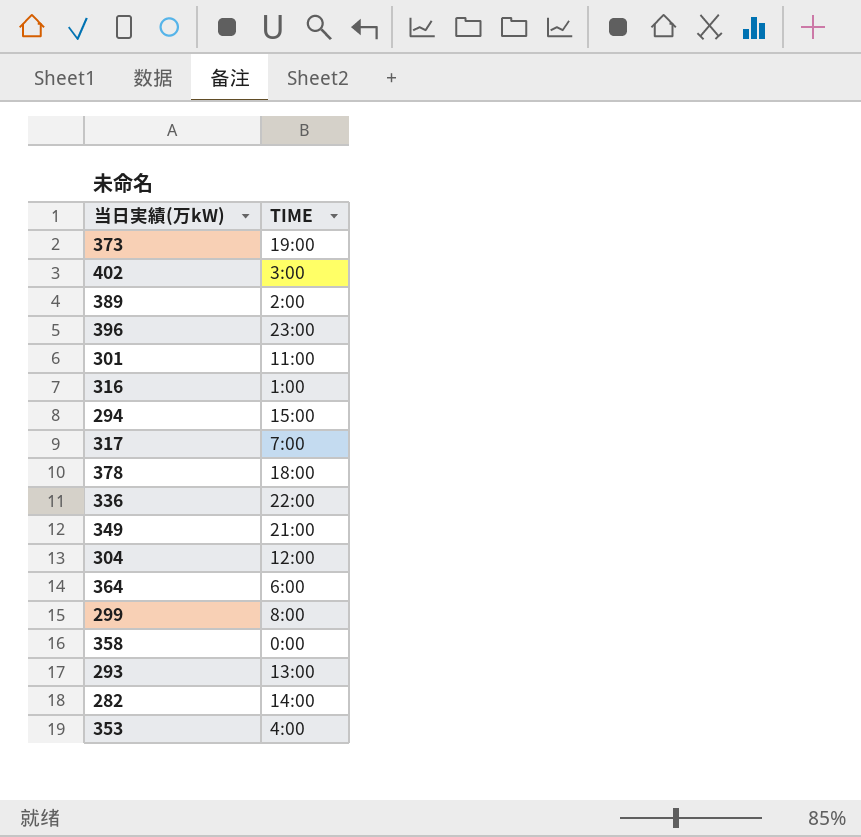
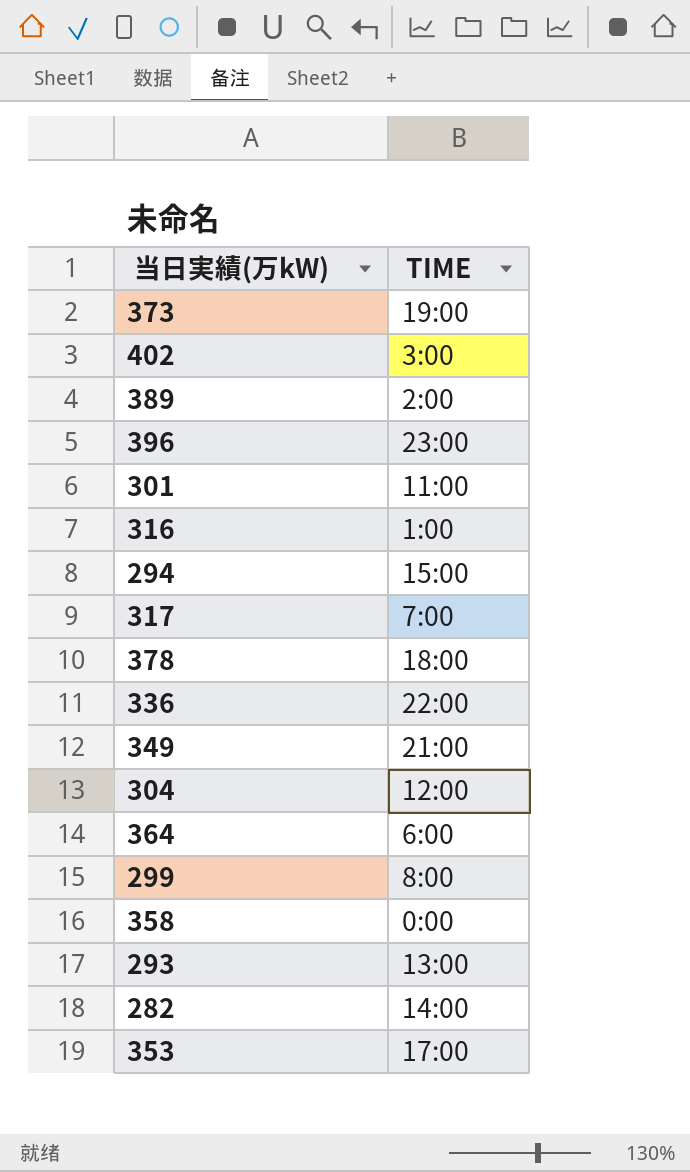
353 | TIME: 4:00 -> 17:00

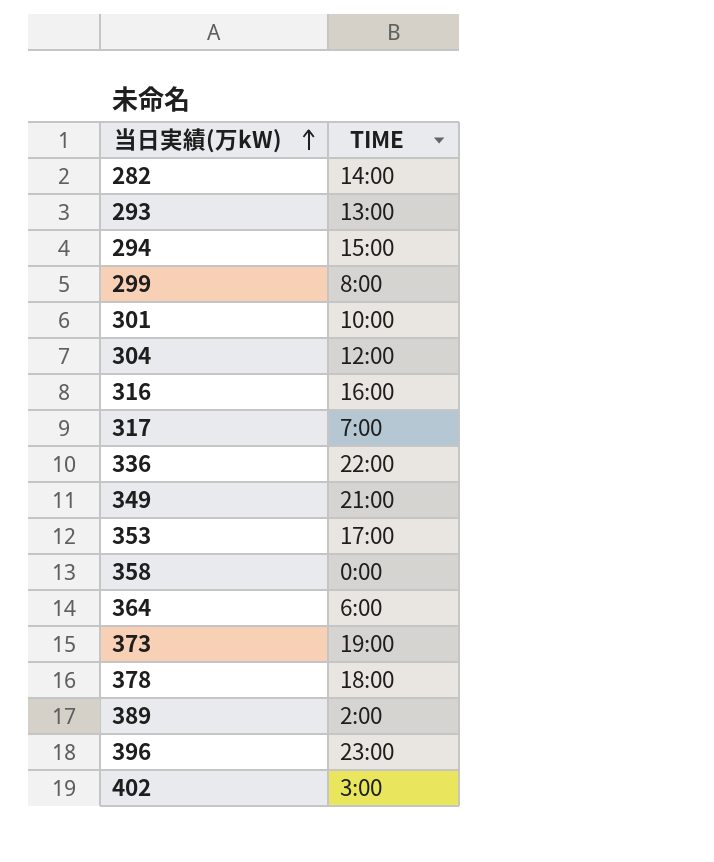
row order: none -> 当日実績(万kW) ascending
301 | TIME: 11:00 -> 10:00
316 | TIME: 1:00 -> 16:00

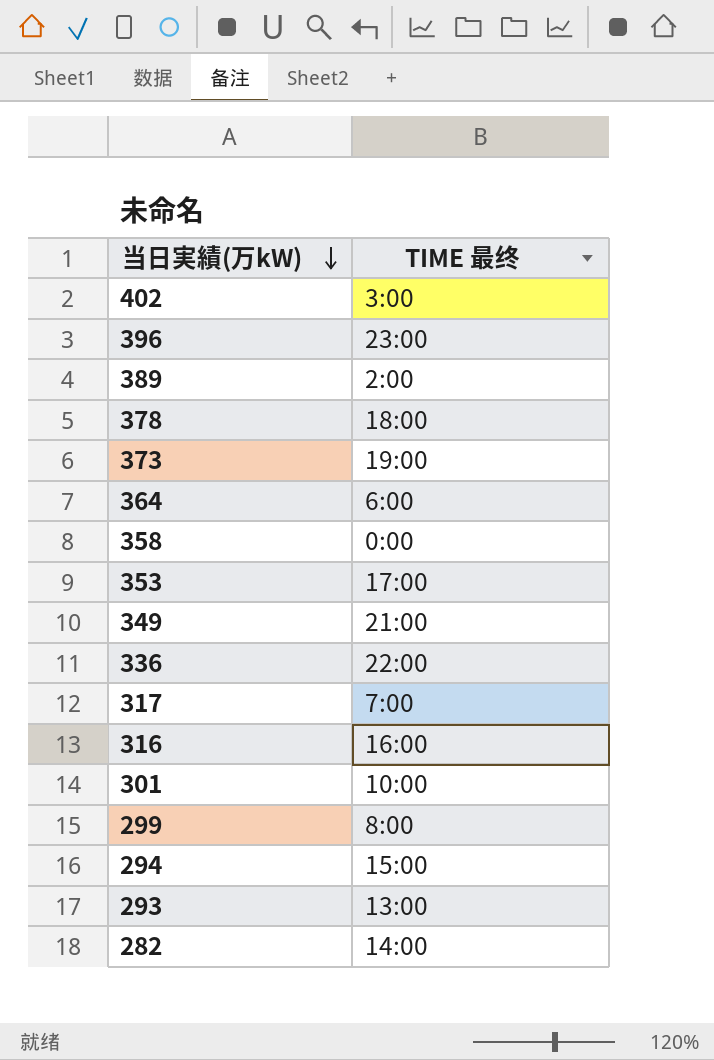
row order: 当日実績(万kW) ascending -> 当日実績(万kW) descending
column name: TIME -> TIME 最终
row 304: 12:00 -> none

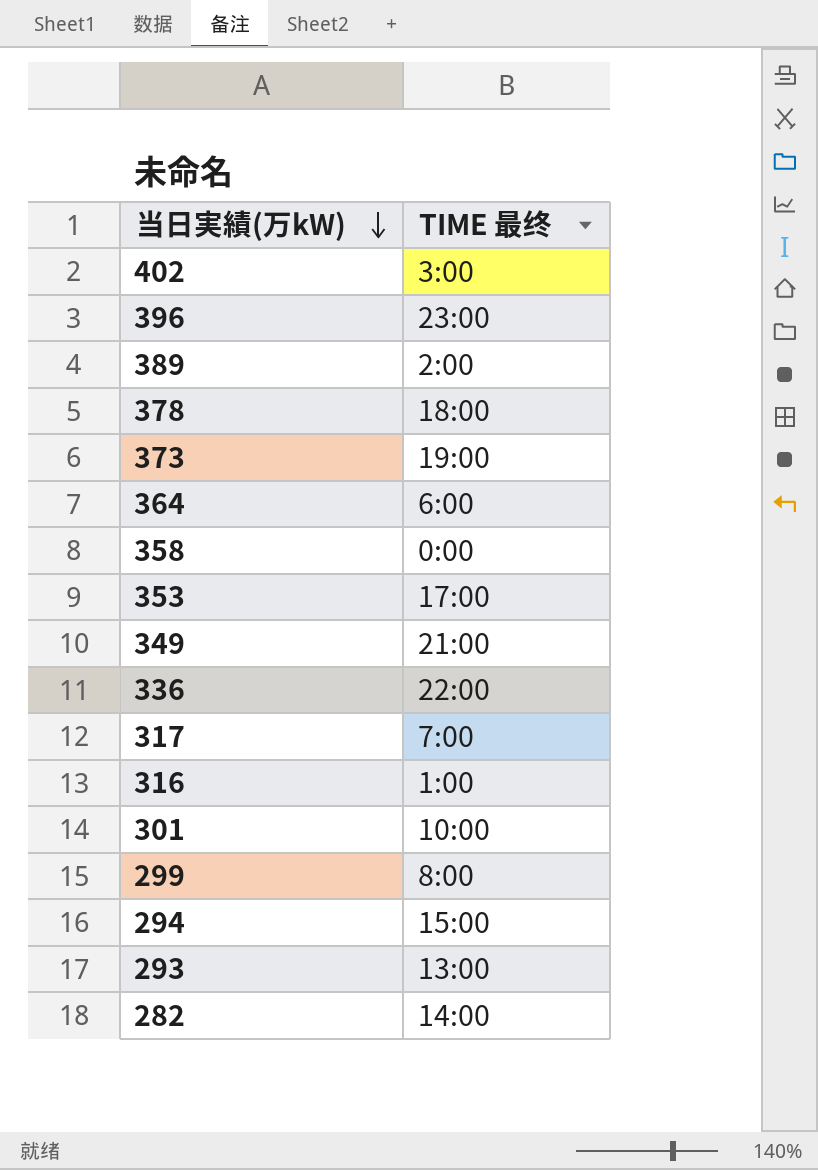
316 | TIME 最终: 16:00 -> 1:00

